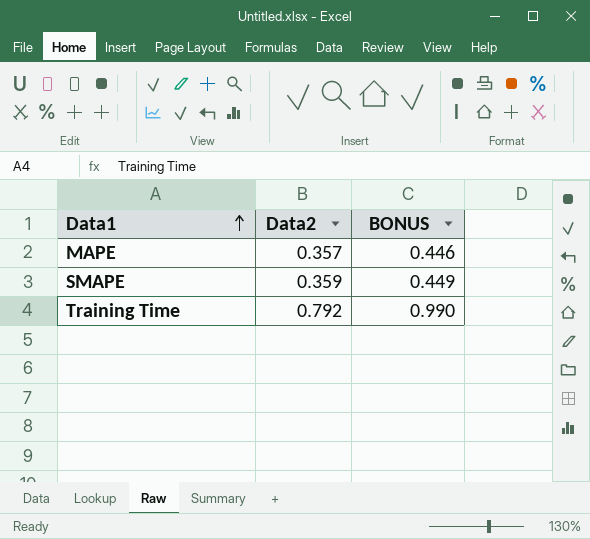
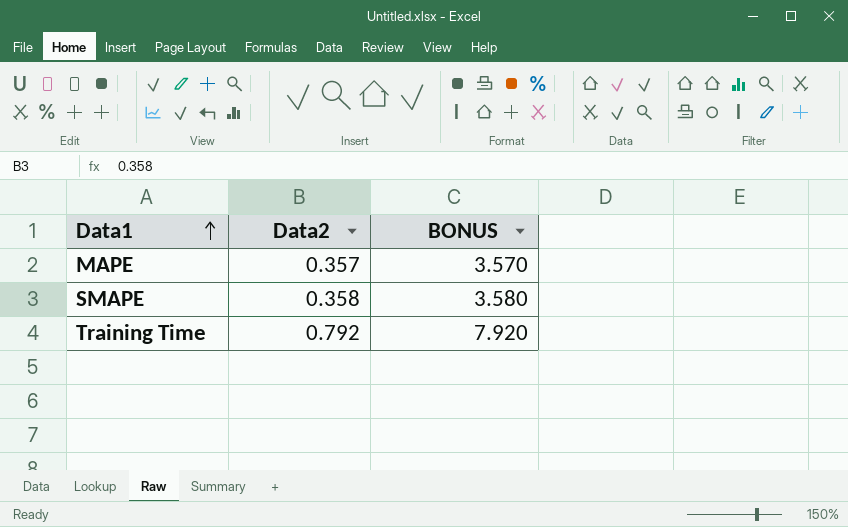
column BONUS | formula: [Data2] * 1.25 -> [Data2] * 10
SMAPE | Data2: 0.359 -> 0.358

